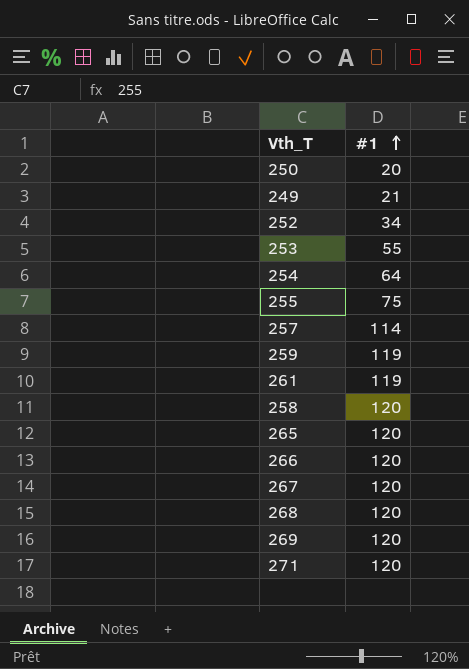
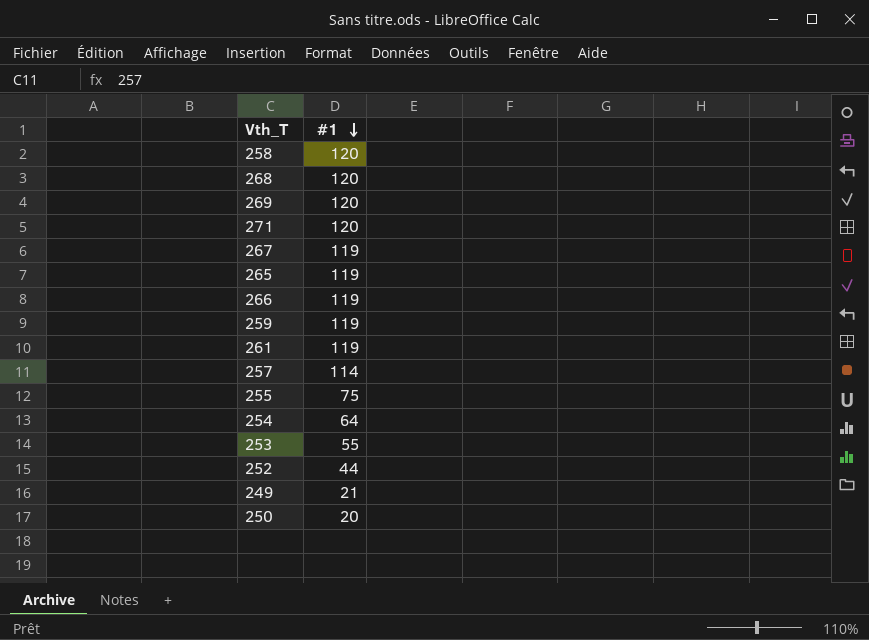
row order: #1 ascending -> #1 descending
267 | #1: 120 -> 119
265 | #1: 120 -> 119
266 | #1: 120 -> 119
252 | #1: 34 -> 44

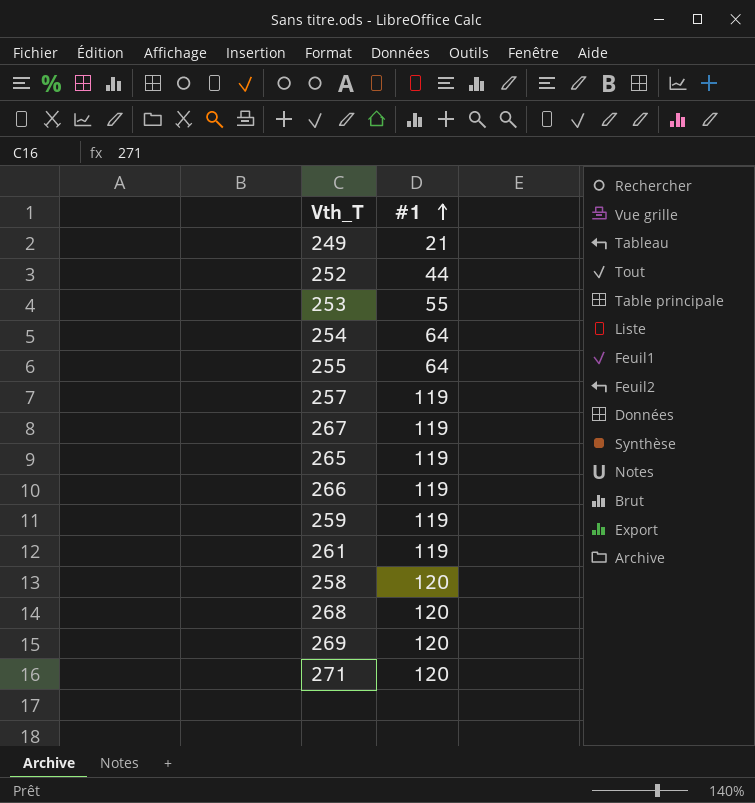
row order: #1 descending -> #1 ascending
row 250: 20 -> none
255 | #1: 75 -> 64
257 | #1: 114 -> 119

